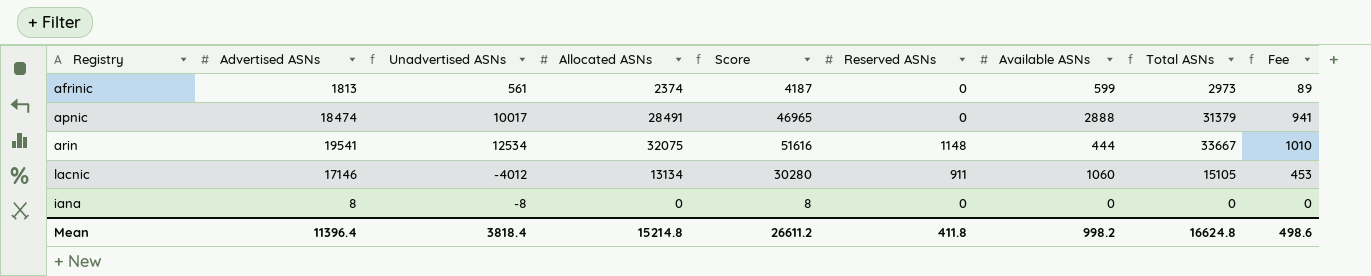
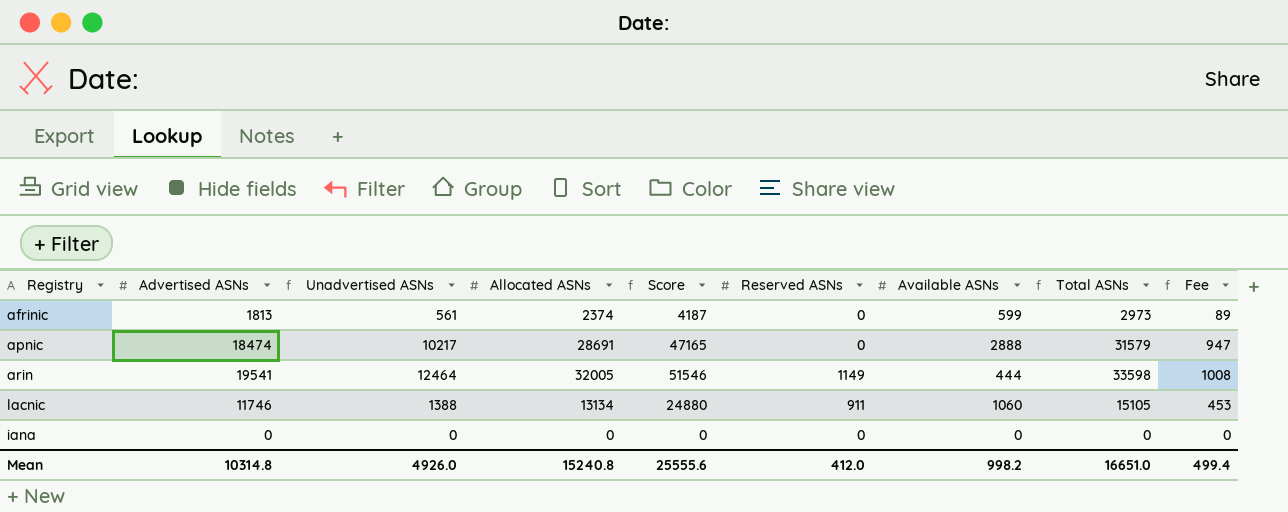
apnic | Unadvertised ASNs: 10017 -> 10217
apnic | Allocated ASNs: 28491 -> 28691
apnic | Score: 46965 -> 47165
apnic | Total ASNs: 31379 -> 31579
apnic | Fee: 941 -> 947
arin | Unadvertised ASNs: 12534 -> 12464
arin | Allocated ASNs: 32075 -> 32005
arin | Score: 51616 -> 51546
arin | Reserved ASNs: 1148 -> 1149
arin | Total ASNs: 33667 -> 33598
arin | Fee: 1010 -> 1008
lacnic | Advertised ASNs: 17146 -> 11746
lacnic | Unadvertised ASNs: -4012 -> 1388
lacnic | Score: 30280 -> 24880
iana | Advertised ASNs: 8 -> 0
iana | Unadvertised ASNs: -8 -> 0
iana | Score: 8 -> 0
Mean | Advertised ASNs: 11396.4 -> 10314.8
Mean | Unadvertised ASNs: 3818.4 -> 4926.0
Mean | Allocated ASNs: 15214.8 -> 15240.8
Mean | Score: 26611.2 -> 25555.6
Mean | Reserved ASNs: 411.8 -> 412.0
Mean | Total ASNs: 16624.8 -> 16651.0
Mean | Fee: 498.6 -> 499.4

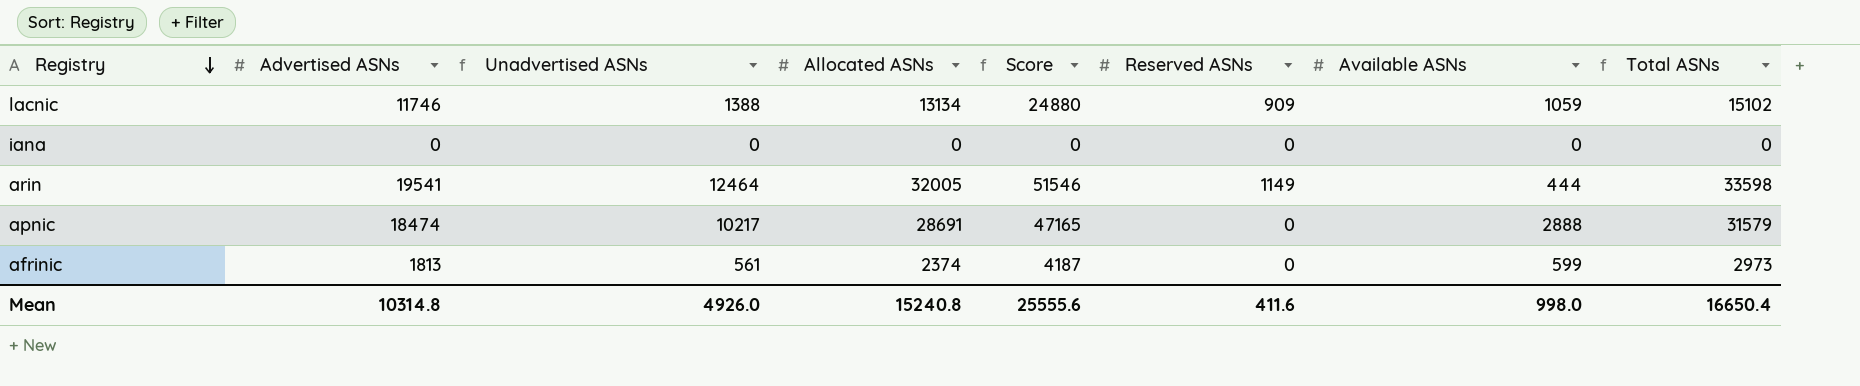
row order: none -> Registry descending
column Fee | formula: [Total ASNs] * 0.03 -> none
lacnic | Reserved ASNs: 911 -> 909
lacnic | Available ASNs: 1060 -> 1059
lacnic | Total ASNs: 15105 -> 15102
Mean | Reserved ASNs: 412.0 -> 411.6
Mean | Available ASNs: 998.2 -> 998.0
Mean | Total ASNs: 16651.0 -> 16650.4

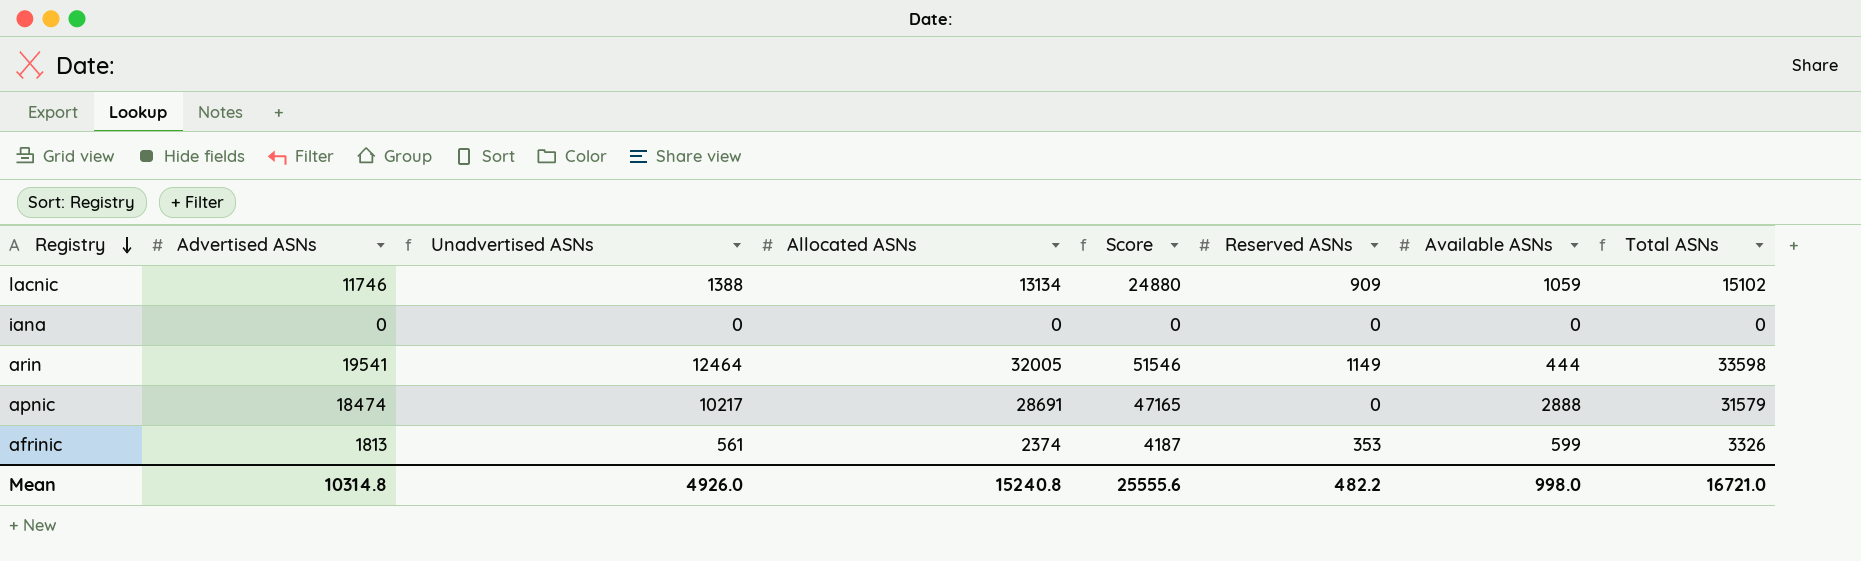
afrinic | Reserved ASNs: 0 -> 353
afrinic | Total ASNs: 2973 -> 3326
Mean | Reserved ASNs: 411.6 -> 482.2
Mean | Total ASNs: 16650.4 -> 16721.0

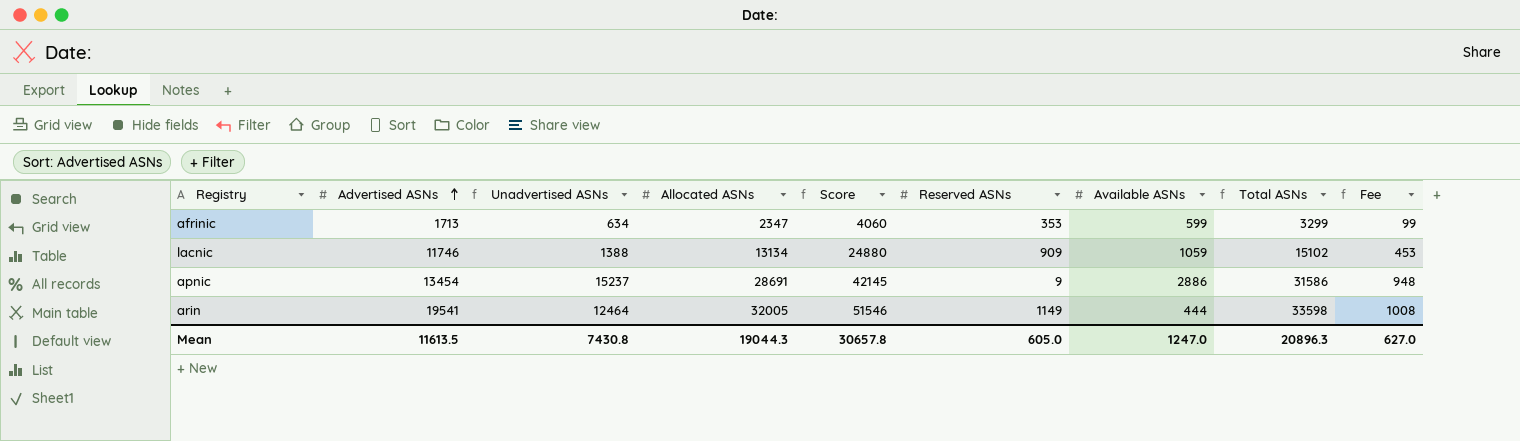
row order: Registry descending -> Advertised ASNs ascending
column Fee | formula: none -> [Total ASNs] * 0.03
row iana: 0 | 0 | 0 | 0 | 0 | 0 | 0 -> none
afrinic | Advertised ASNs: 1813 -> 1713
afrinic | Unadvertised ASNs: 561 -> 634
afrinic | Allocated ASNs: 2374 -> 2347
afrinic | Score: 4187 -> 4060
afrinic | Total ASNs: 3326 -> 3299
apnic | Advertised ASNs: 18474 -> 13454
apnic | Unadvertised ASNs: 10217 -> 15237
apnic | Score: 47165 -> 42145
apnic | Reserved ASNs: 0 -> 9
apnic | Available ASNs: 2888 -> 2886
apnic | Total ASNs: 31579 -> 31586
Mean | Advertised ASNs: 10314.8 -> 11613.5
Mean | Unadvertised ASNs: 4926.0 -> 7430.8
Mean | Allocated ASNs: 15240.8 -> 19044.3
Mean | Score: 25555.6 -> 30657.8
Mean | Reserved ASNs: 482.2 -> 605.0
Mean | Available ASNs: 998.0 -> 1247.0
Mean | Total ASNs: 16721.0 -> 20896.3

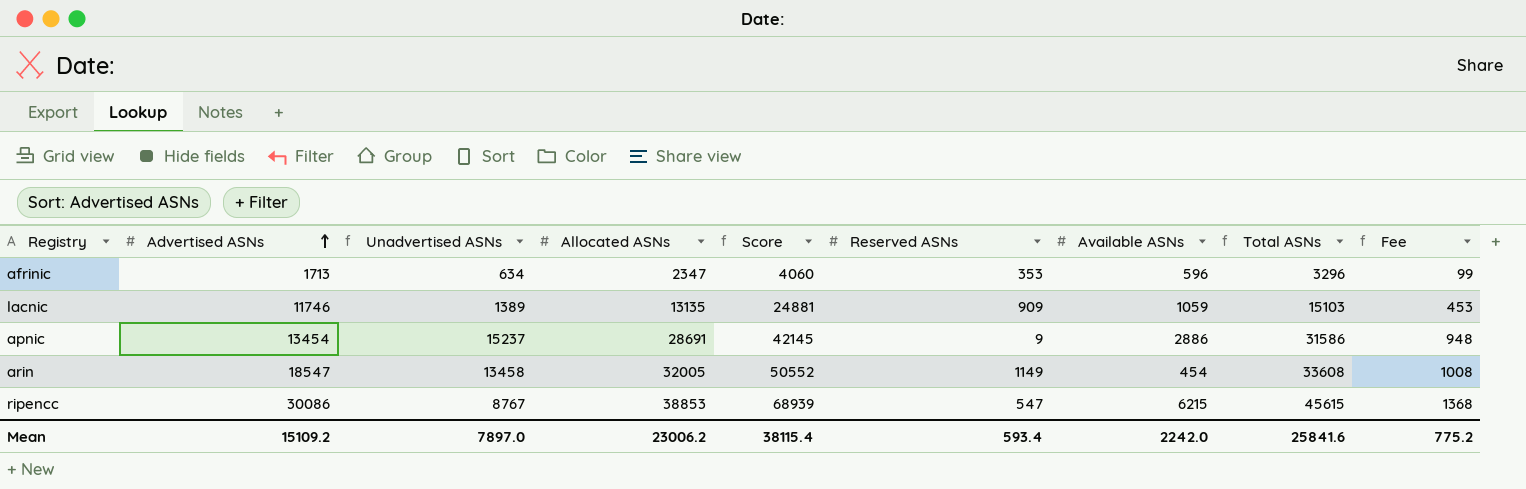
afrinic | Available ASNs: 599 -> 596
afrinic | Total ASNs: 3299 -> 3296
lacnic | Unadvertised ASNs: 1388 -> 1389
lacnic | Allocated ASNs: 13134 -> 13135
lacnic | Score: 24880 -> 24881
lacnic | Total ASNs: 15102 -> 15103
arin | Advertised ASNs: 19541 -> 18547
arin | Unadvertised ASNs: 12464 -> 13458
arin | Score: 51546 -> 50552
arin | Available ASNs: 444 -> 454
arin | Total ASNs: 33598 -> 33608
row ripencc: none -> 30086 | 8767 | 38853 | 68939 | 547 | 6215 | 45615 | 1368
Mean | Advertised ASNs: 11613.5 -> 15109.2
Mean | Unadvertised ASNs: 7430.8 -> 7897.0
Mean | Allocated ASNs: 19044.3 -> 23006.2
Mean | Score: 30657.8 -> 38115.4
Mean | Reserved ASNs: 605.0 -> 593.4
Mean | Available ASNs: 1247.0 -> 2242.0
Mean | Total ASNs: 20896.3 -> 25841.6
Mean | Fee: 627.0 -> 775.2

